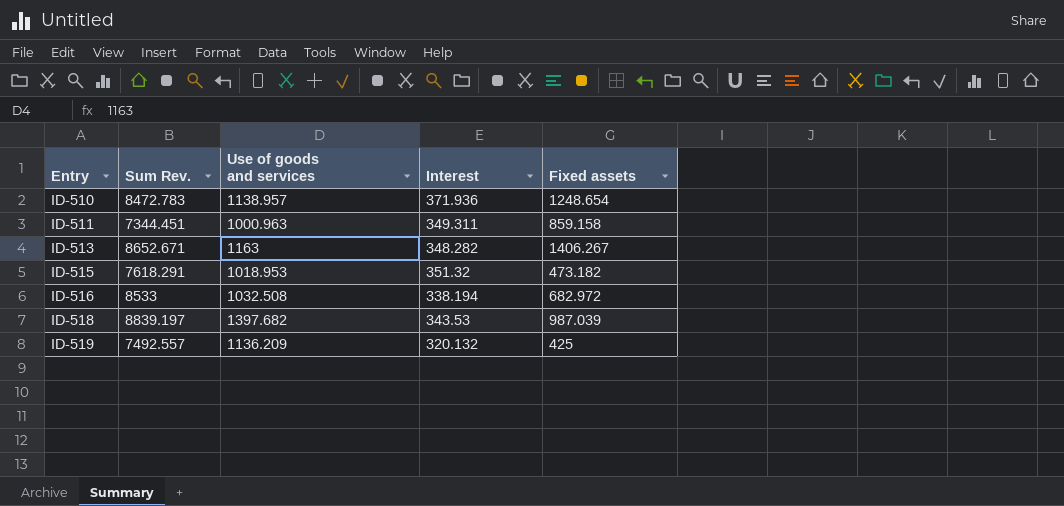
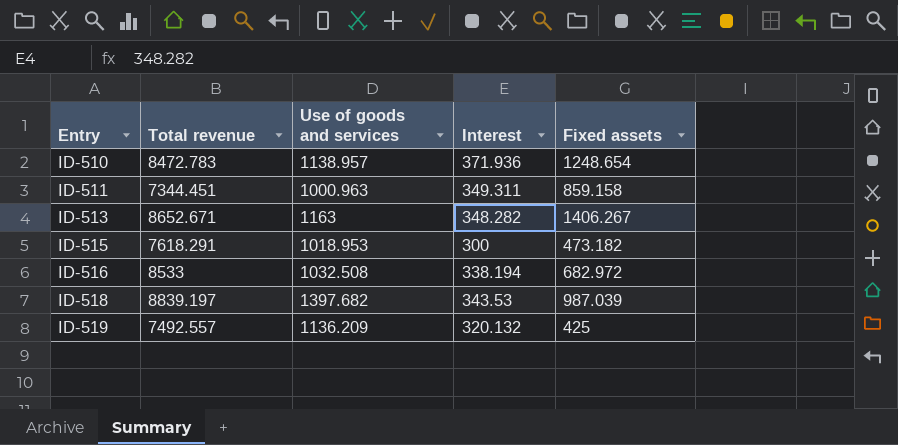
column name: Sum Rev. -> Total revenue
ID-515 | Interest: 351.32 -> 300

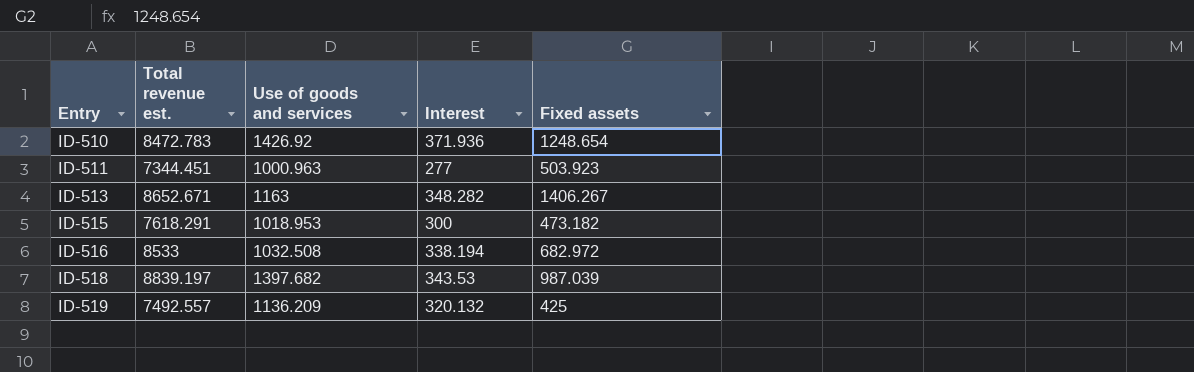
column name: Total revenue -> Total revenue est.
ID-510 | Use of goods and services: 1138.957 -> 1426.92
ID-511 | Interest: 349.311 -> 277
ID-511 | Fixed assets: 859.158 -> 503.923

